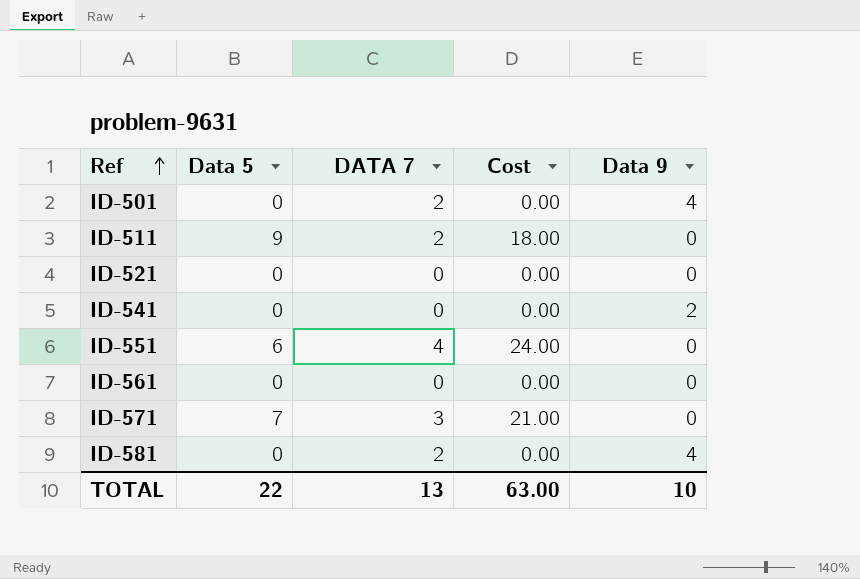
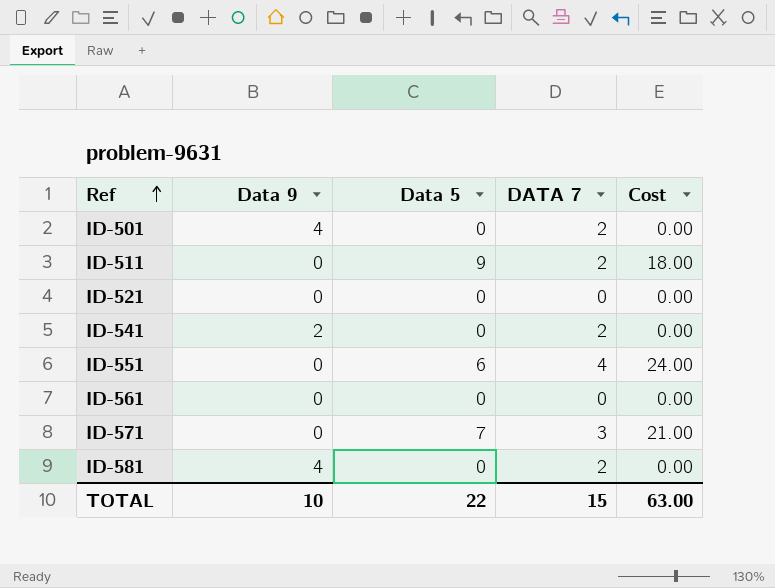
column Data 9 | position: 5 -> 2
ID-541 | DATA 7: 0 -> 2
TOTAL | DATA 7: 13 -> 15

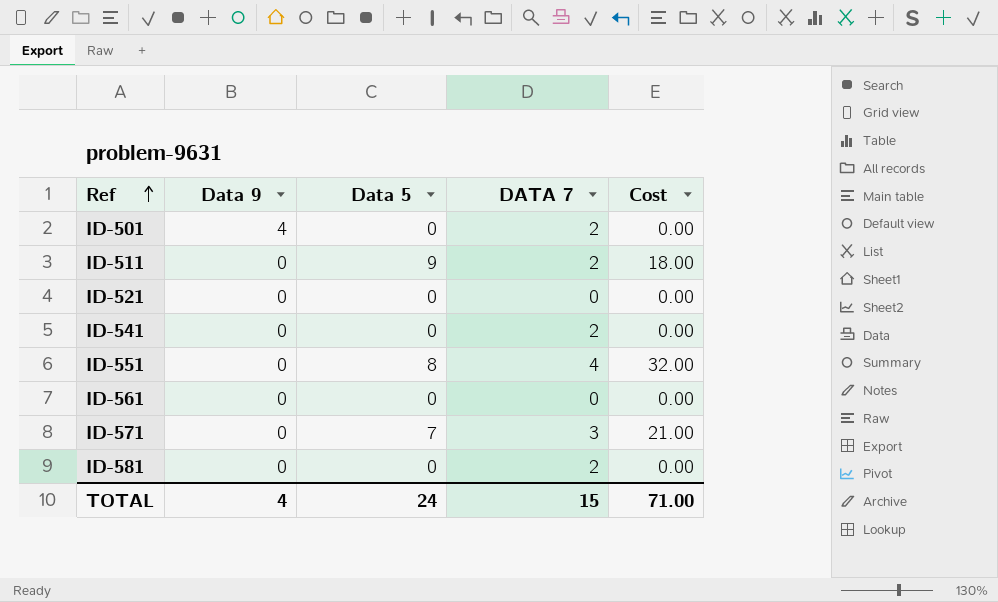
ID-541 | Data 9: 2 -> 0
ID-551 | Data 5: 6 -> 8
ID-551 | Cost: 24.00 -> 32.00
ID-581 | Data 9: 4 -> 0
TOTAL | Data 9: 10 -> 4
TOTAL | Data 5: 22 -> 24
TOTAL | Cost: 63.00 -> 71.00

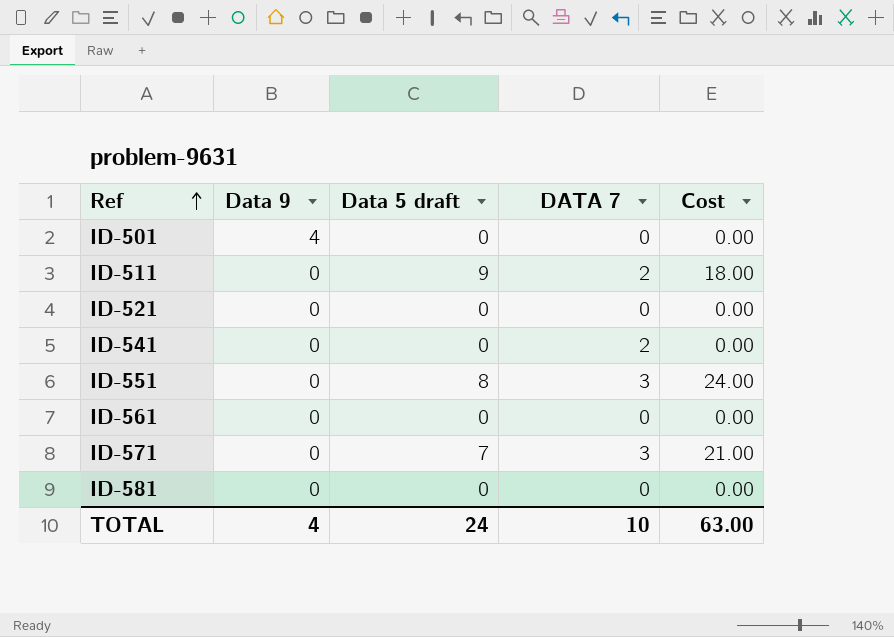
column name: Data 5 -> Data 5 draft
ID-501 | DATA 7: 2 -> 0
ID-551 | DATA 7: 4 -> 3
ID-551 | Cost: 32.00 -> 24.00
ID-581 | DATA 7: 2 -> 0
TOTAL | DATA 7: 15 -> 10
TOTAL | Cost: 71.00 -> 63.00

